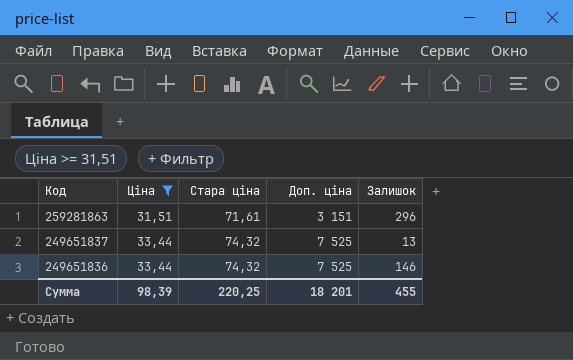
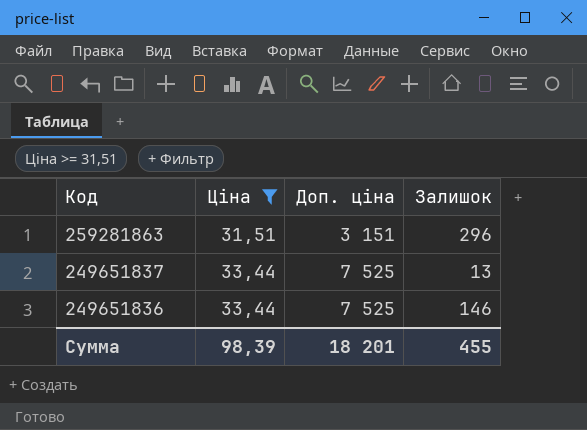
column Стара ціна | position: 3 -> none

